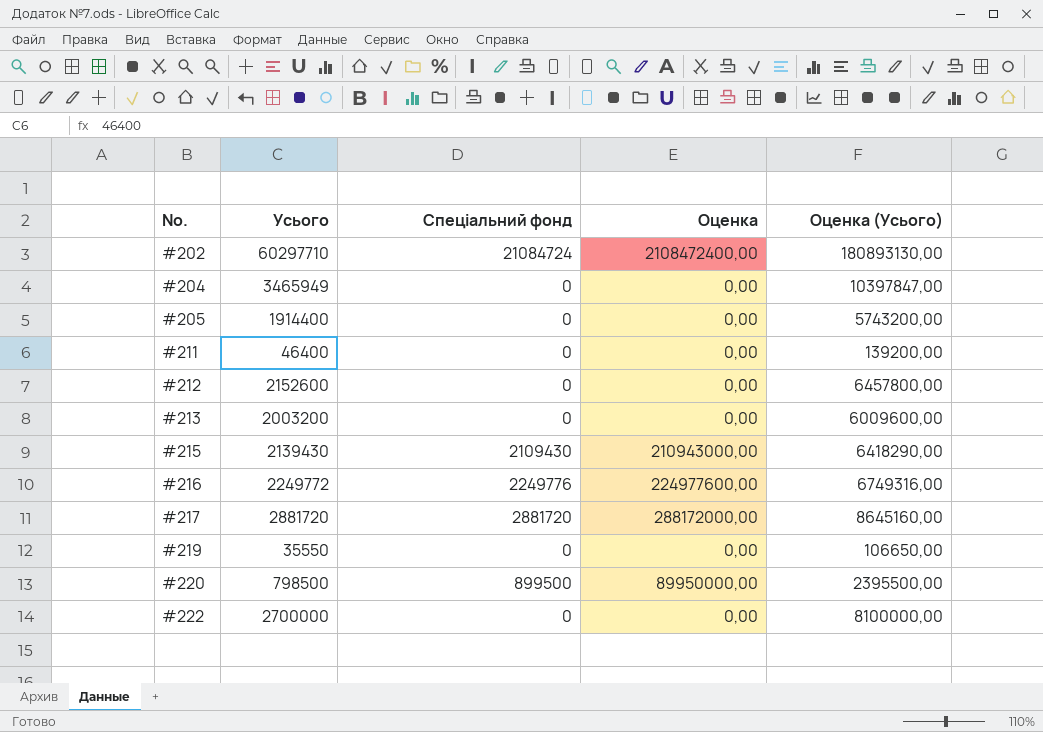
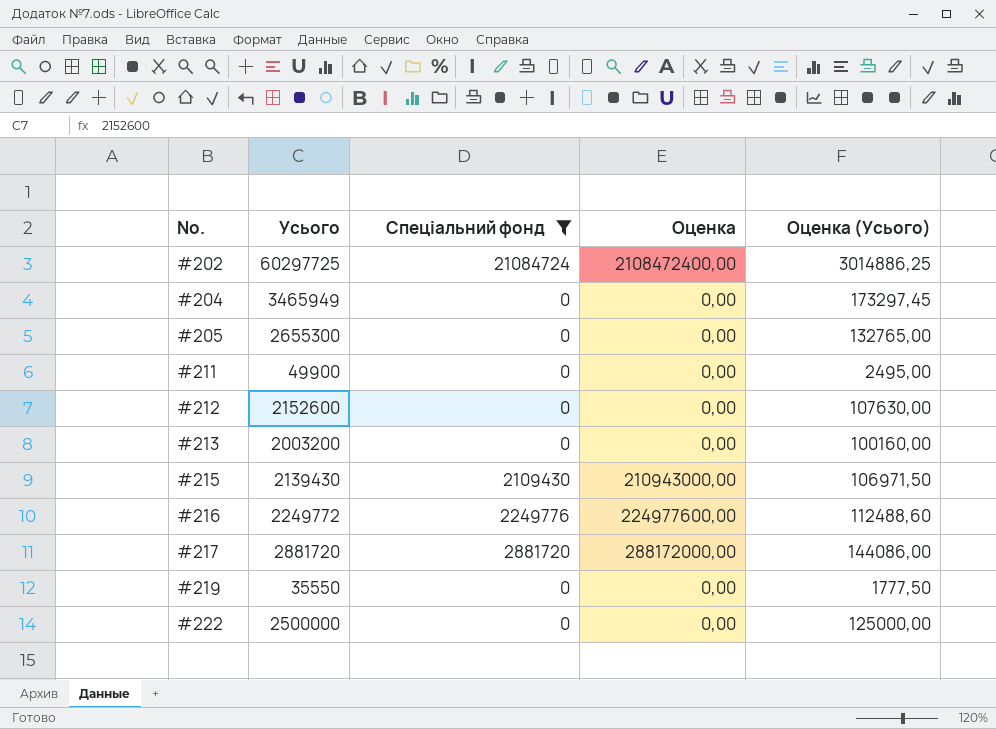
filter: none -> Спеціальний фонд != 899500
column Оценка (Усього) | formula: [Усього] * 3 -> [Усього] * 0,05
#202 | Усього: 60297710 -> 60297725
#205 | Усього: 1914400 -> 2655300
#211 | Усього: 46400 -> 49900
#222 | Усього: 2700000 -> 2500000

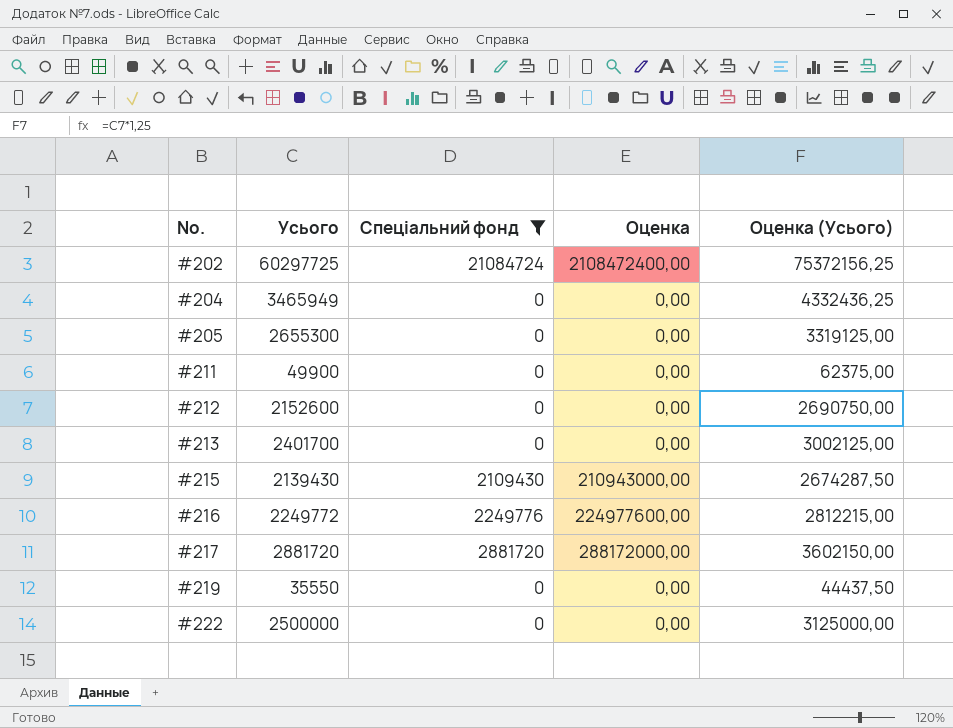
column Оценка (Усього) | formula: [Усього] * 0,05 -> [Усього] * 1,25
#213 | Усього: 2003200 -> 2401700

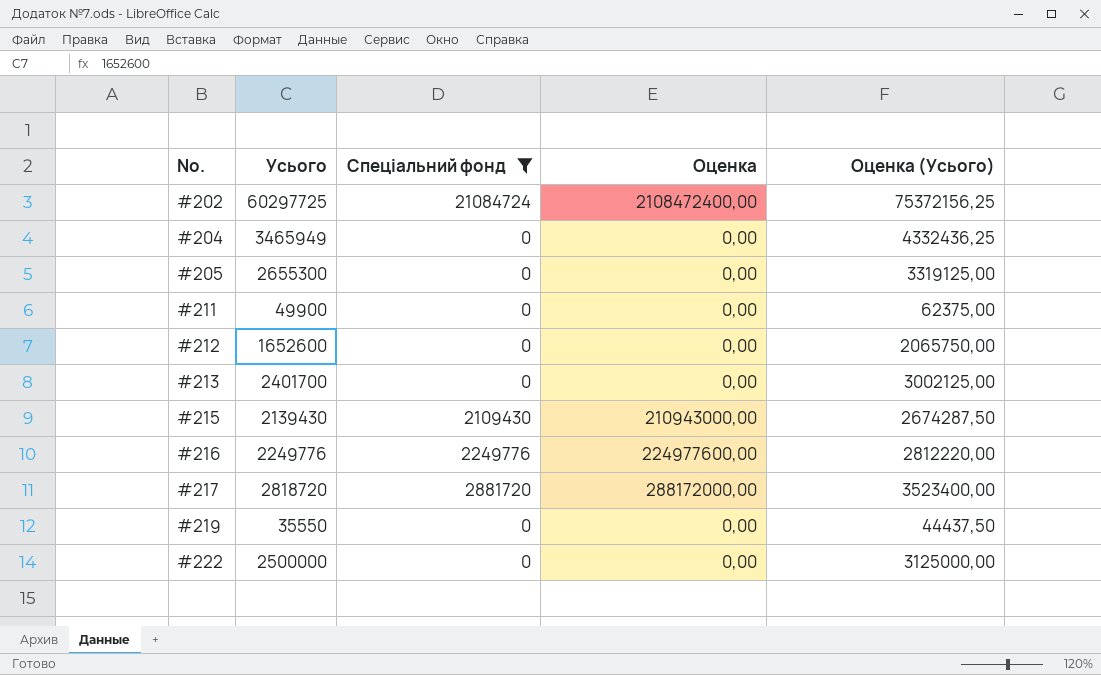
#212 | Усього: 2152600 -> 1652600
#212 | Оценка (Усього): 2690750,00 -> 2065750,00
#216 | Усього: 2249772 -> 2249776
#216 | Оценка (Усього): 2812215,00 -> 2812220,00
#217 | Усього: 2881720 -> 2818720
#217 | Оценка (Усього): 3602150,00 -> 3523400,00

